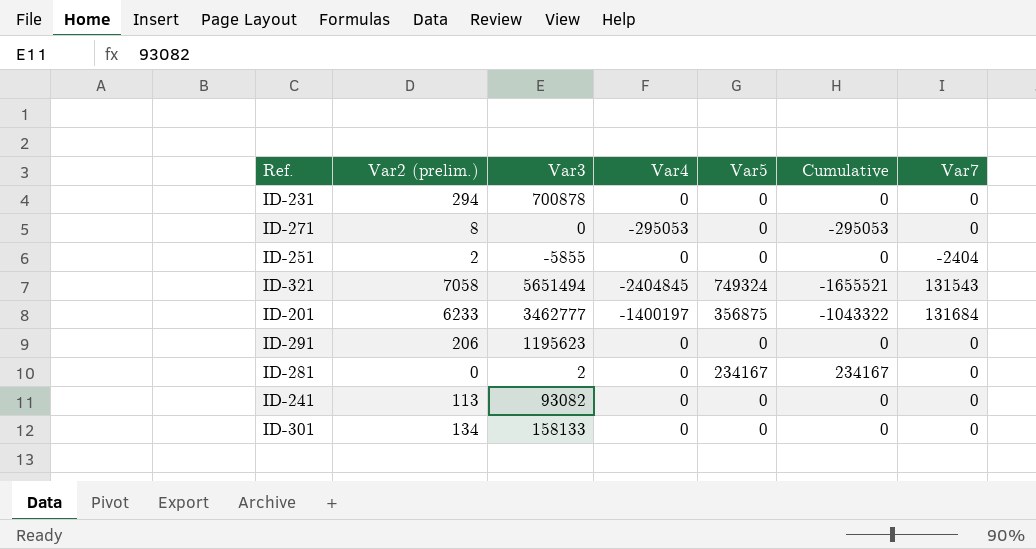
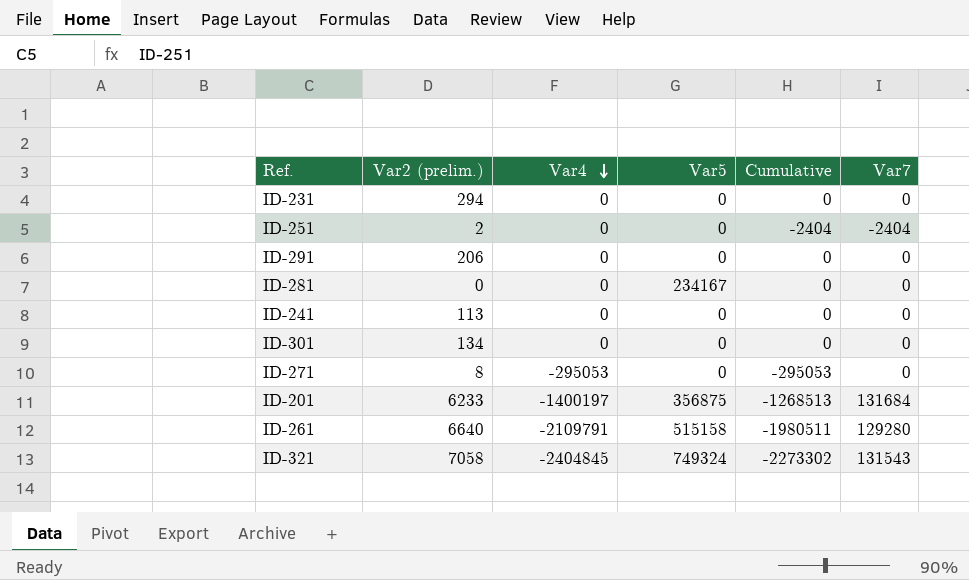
row order: none -> Var4 descending
column Var3 | position: 3 -> none
column Cumulative | formula: [Var4] + [Var5] -> [Var4] + [Var7]
row ID-261: none -> 6640 | -2109791 | 515158 | -1980511 | 129280

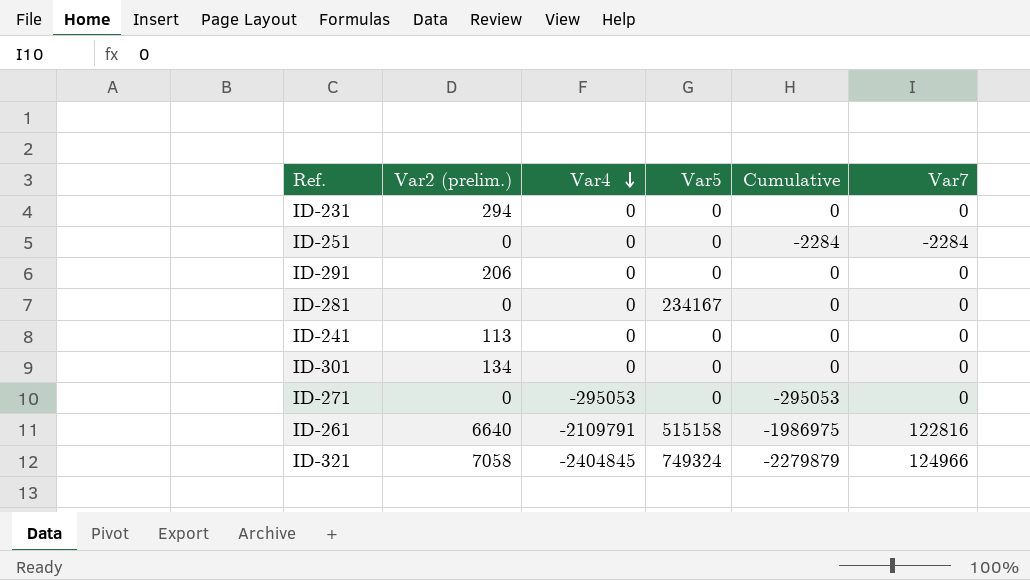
row ID-201: 6233 | -1400197 | 356875 | -1268513 | 131684 -> none
ID-251 | Var2 (prelim.): 2 -> 0
ID-251 | Cumulative: -2404 -> -2284
ID-251 | Var7: -2404 -> -2284
ID-271 | Var2 (prelim.): 8 -> 0
ID-261 | Cumulative: -1980511 -> -1986975
ID-261 | Var7: 129280 -> 122816
ID-321 | Cumulative: -2273302 -> -2279879
ID-321 | Var7: 131543 -> 124966

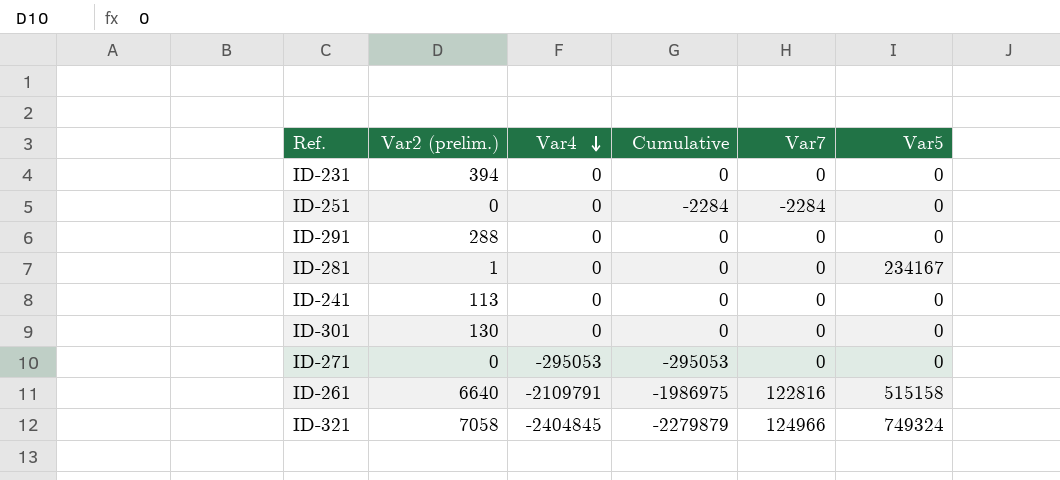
column Var5 | position: 4 -> 6
ID-231 | Var2 (prelim.): 294 -> 394
ID-291 | Var2 (prelim.): 206 -> 288
ID-281 | Var2 (prelim.): 0 -> 1
ID-301 | Var2 (prelim.): 134 -> 130

